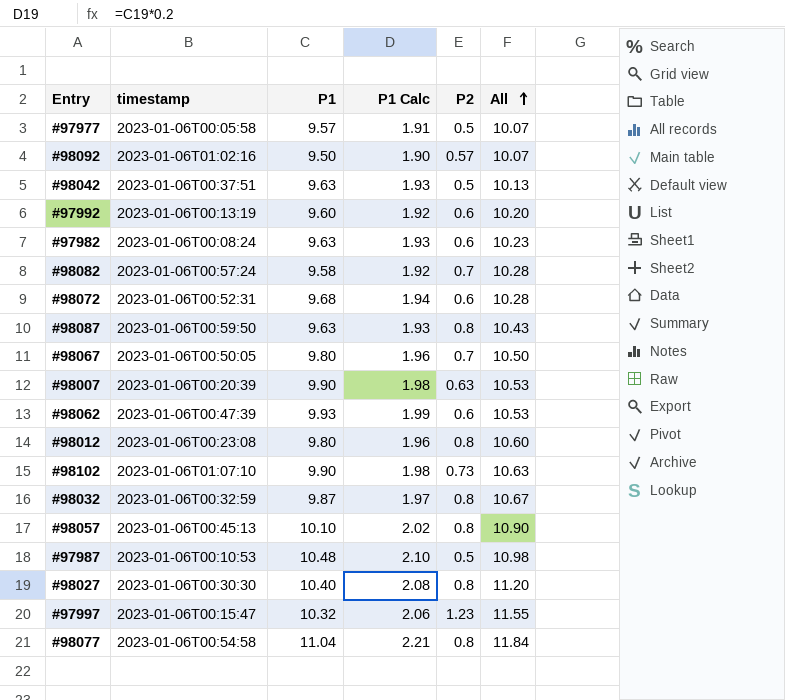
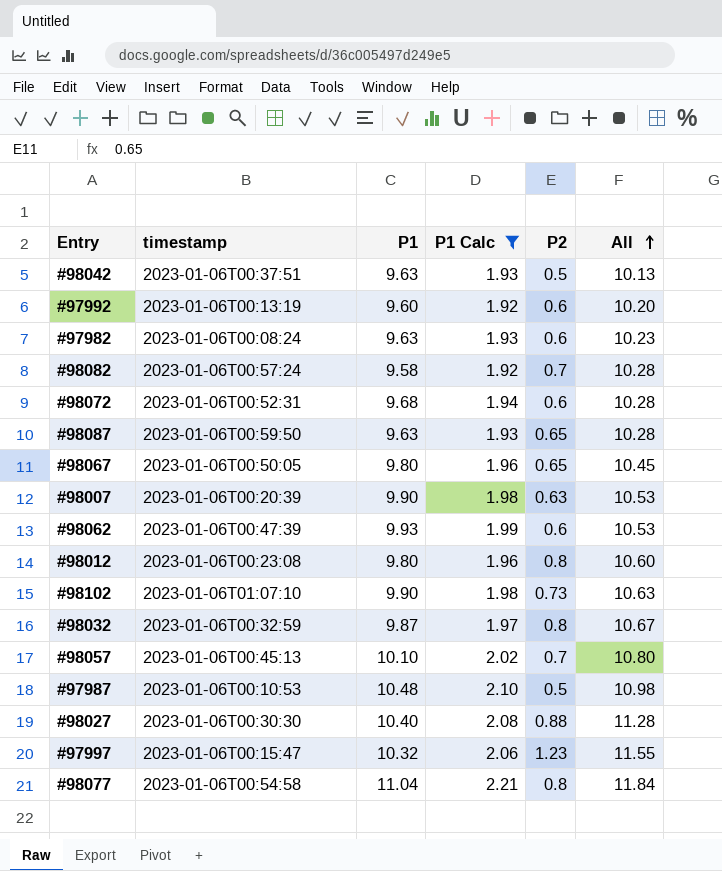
filter: none -> P1 Calc >= 1.92
#98087 | P2: 0.8 -> 0.65
#98087 | All: 10.43 -> 10.28
#98067 | P2: 0.7 -> 0.65
#98067 | All: 10.50 -> 10.45
#98057 | P2: 0.8 -> 0.7
#98057 | All: 10.90 -> 10.80
#98027 | P2: 0.8 -> 0.88
#98027 | All: 11.20 -> 11.28

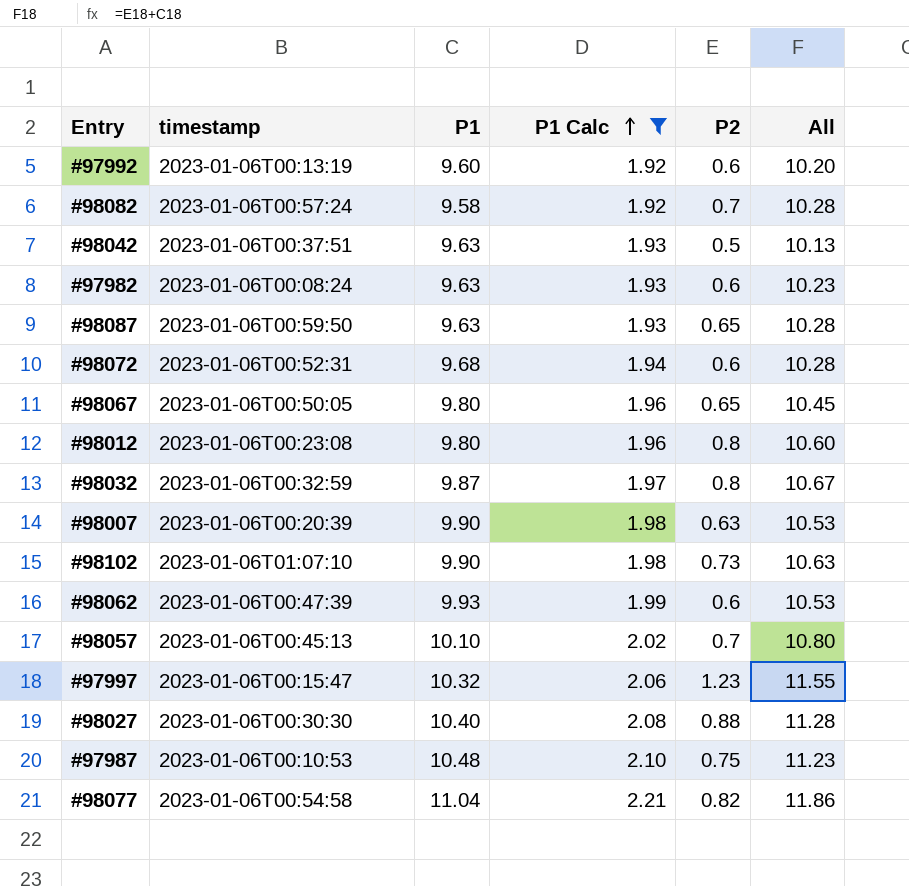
row order: All ascending -> P1 Calc ascending
#97987 | P2: 0.5 -> 0.75
#97987 | All: 10.98 -> 11.23
#98077 | P2: 0.8 -> 0.82
#98077 | All: 11.84 -> 11.86

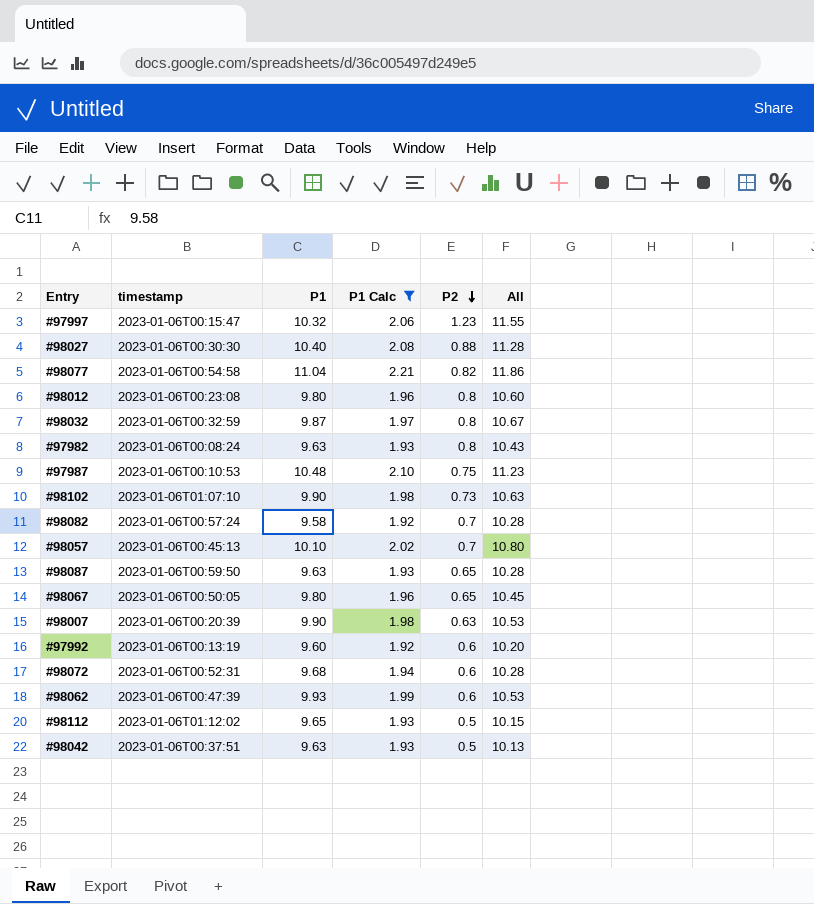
row order: P1 Calc ascending -> P2 descending
#97982 | P2: 0.6 -> 0.8
#97982 | All: 10.23 -> 10.43
row #98112: none -> 2023-01-06T01:12:02 | 9.65 | 1.93 | 0.5 | 10.15

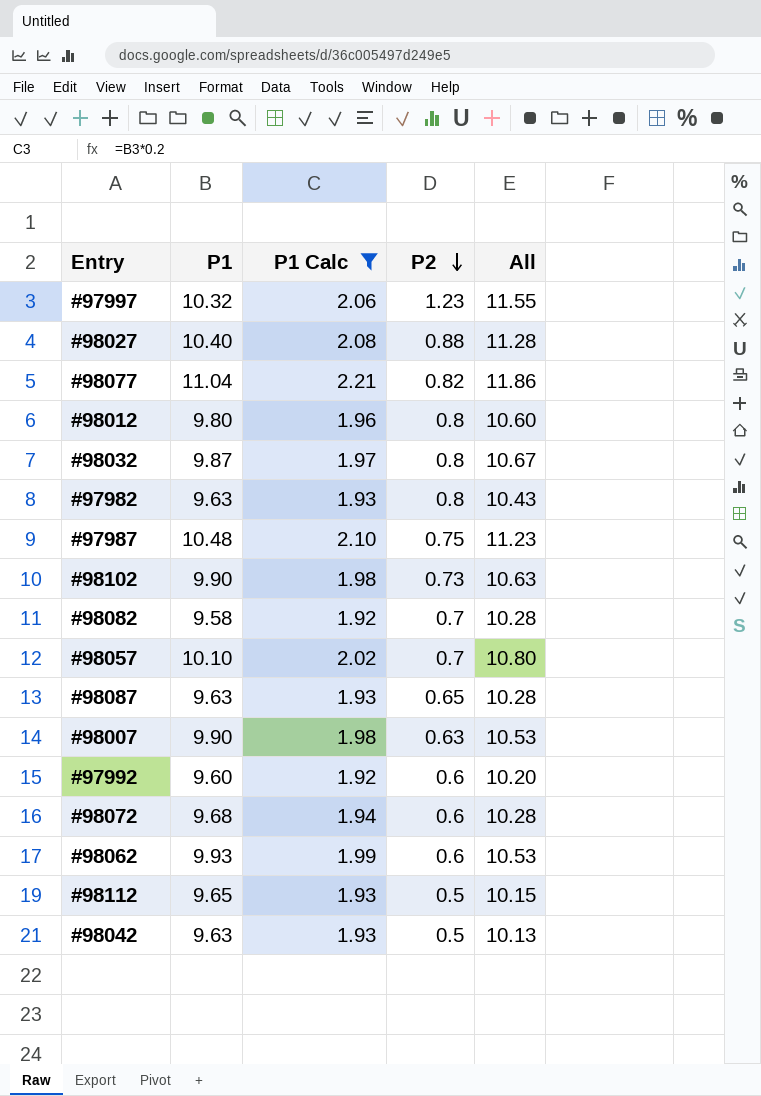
column timestamp | position: 2 -> none
row #98067: 2023-01-06T00:50:05 | 9.80 | 1.96 | 0.65 | 10.45 -> none

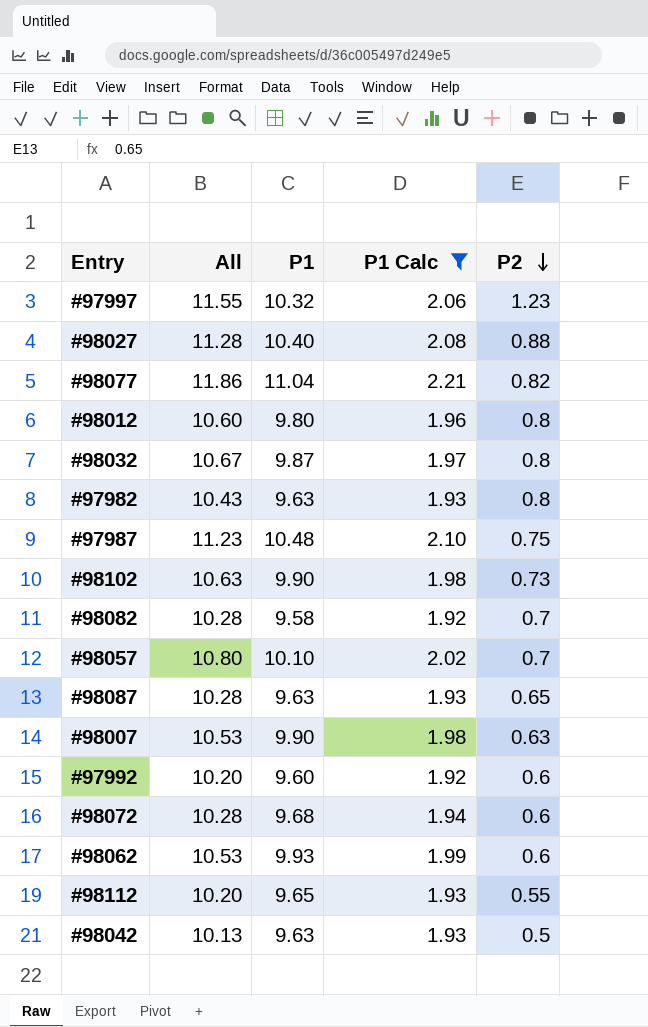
column All | position: 5 -> 2
#98112 | All: 10.15 -> 10.20
#98112 | P2: 0.5 -> 0.55

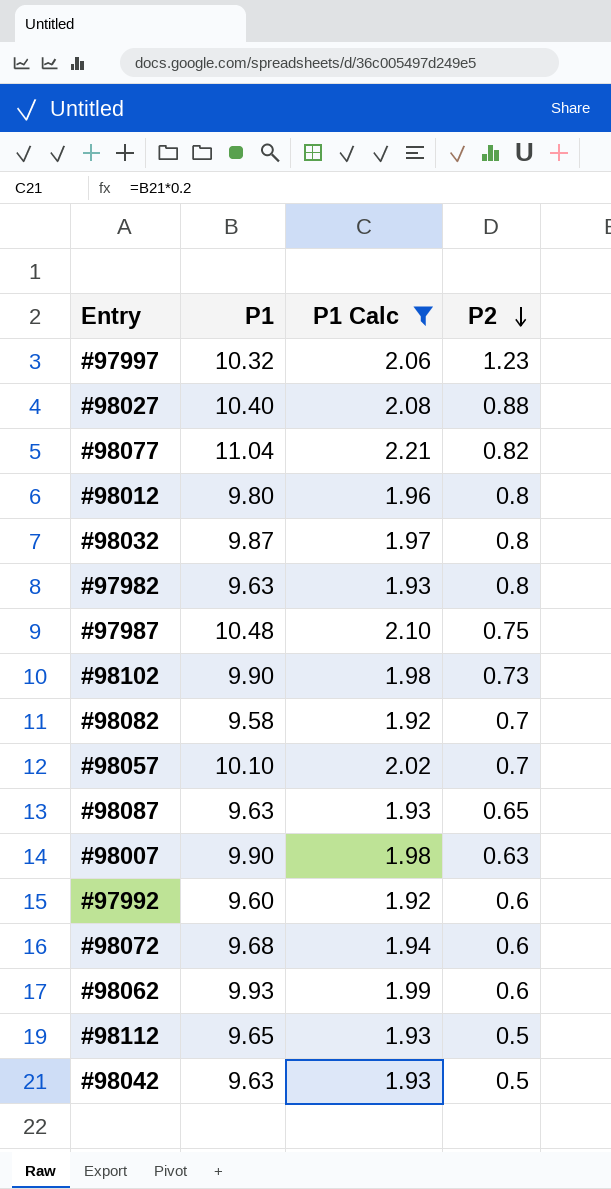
column All | formula: [P1] + [P2] -> none
#98112 | P2: 0.55 -> 0.5

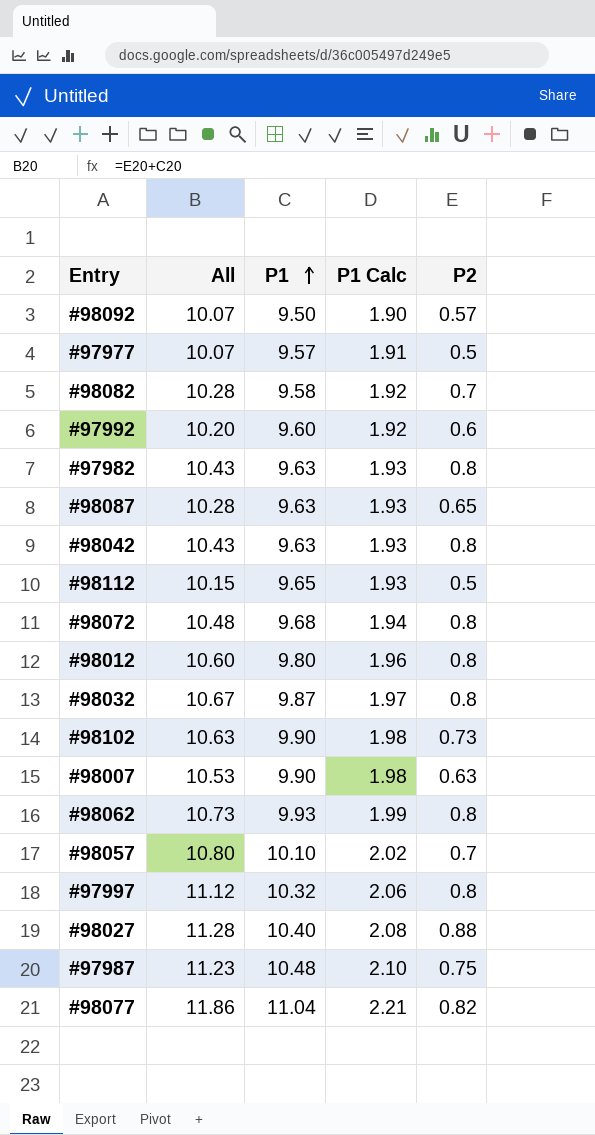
filter: P1 Calc >= 1.92 -> none
row order: P2 descending -> P1 ascending
column All | formula: none -> [P1] + [P2]
#98042 | P2: 0.5 -> 0.8
#98072 | P2: 0.6 -> 0.8
#98062 | P2: 0.6 -> 0.8
#97997 | P2: 1.23 -> 0.8

